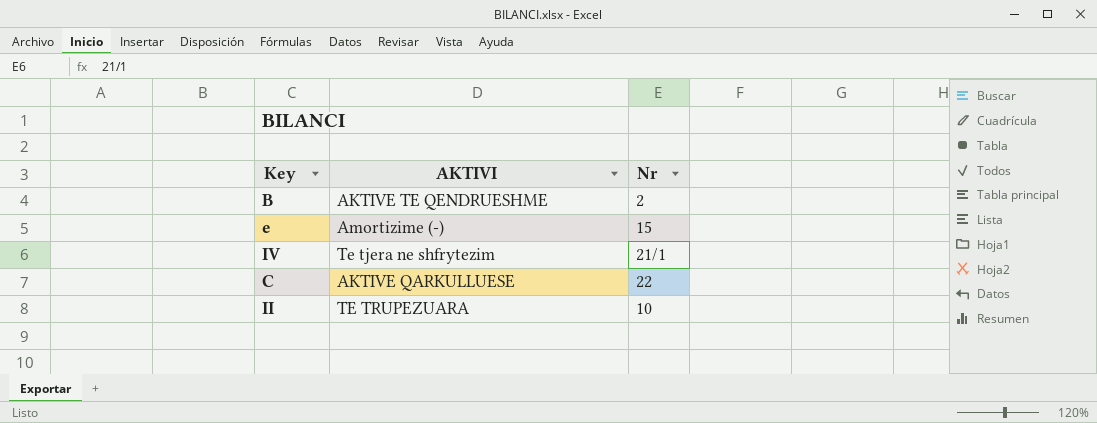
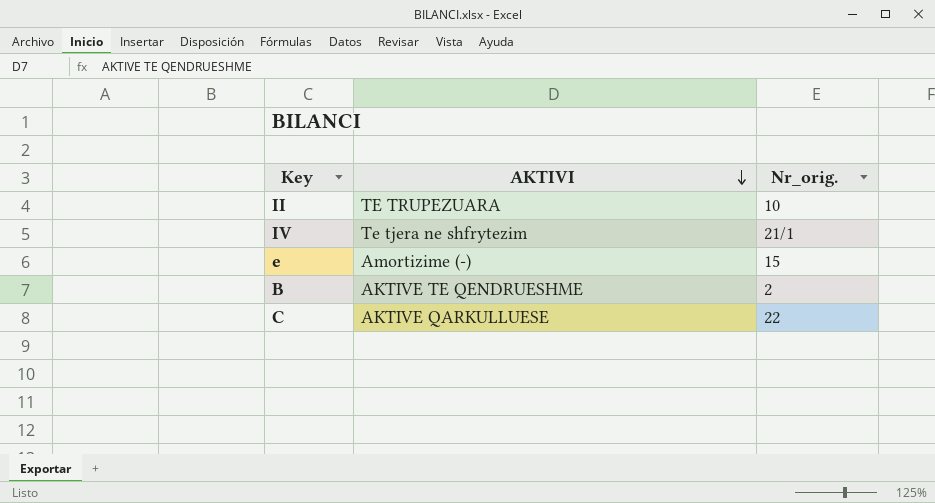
row order: none -> AKTIVI descending
column name: Nr -> Nr_orig.

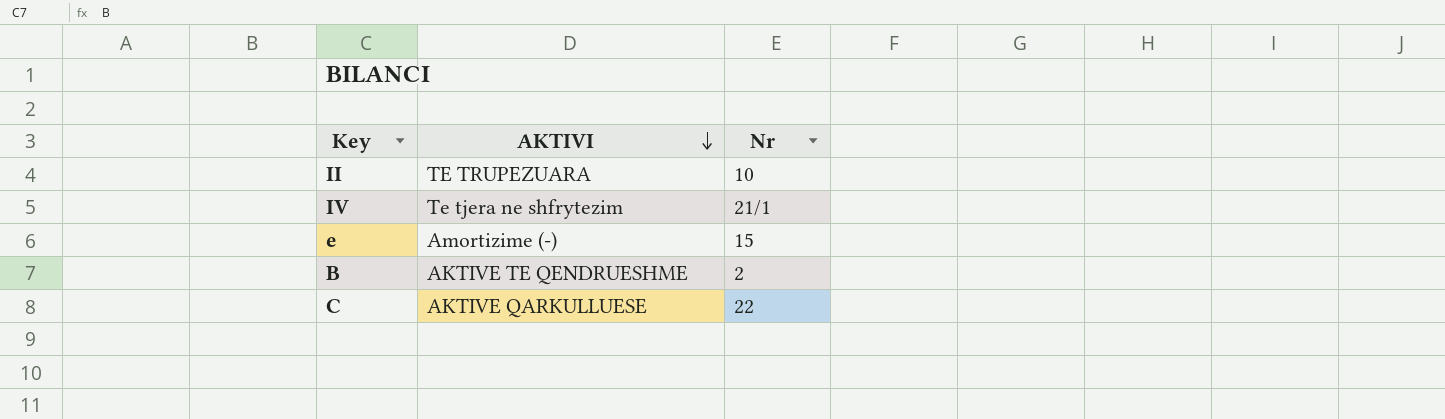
column name: Nr_orig. -> Nr

